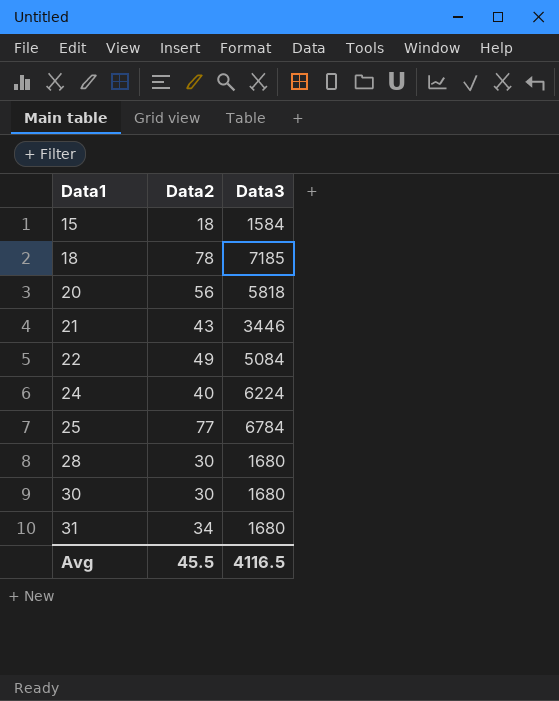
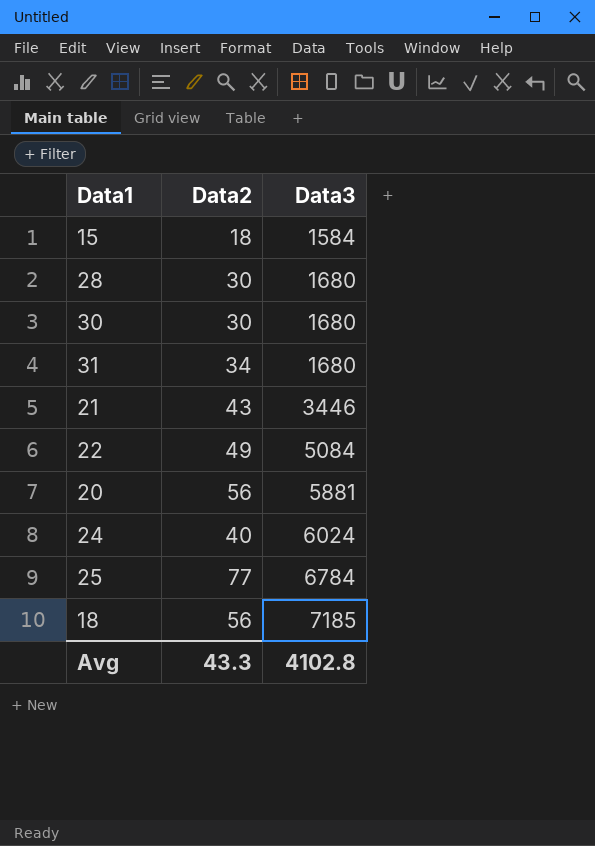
row order: Data1 ascending -> Data3 ascending
20 | Data3: 5818 -> 5881
24 | Data3: 6224 -> 6024
18 | Data2: 78 -> 56
Avg | Data2: 45.5 -> 43.3
Avg | Data3: 4116.5 -> 4102.8

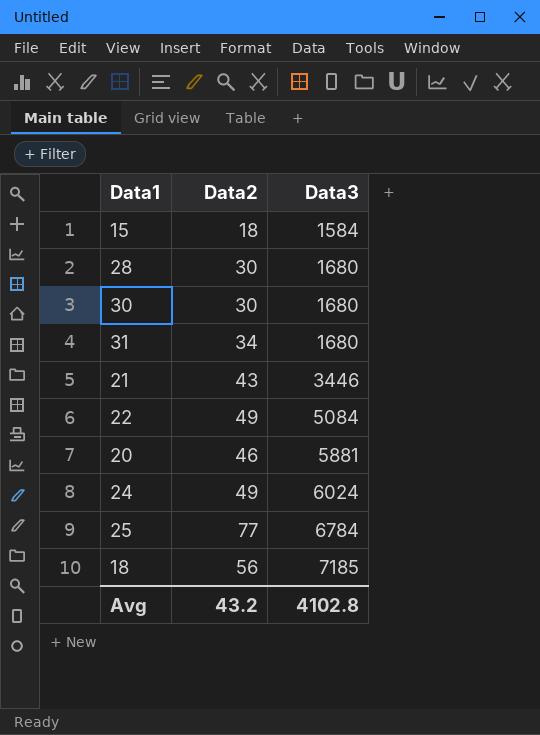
20 | Data2: 56 -> 46
24 | Data2: 40 -> 49
Avg | Data2: 43.3 -> 43.2

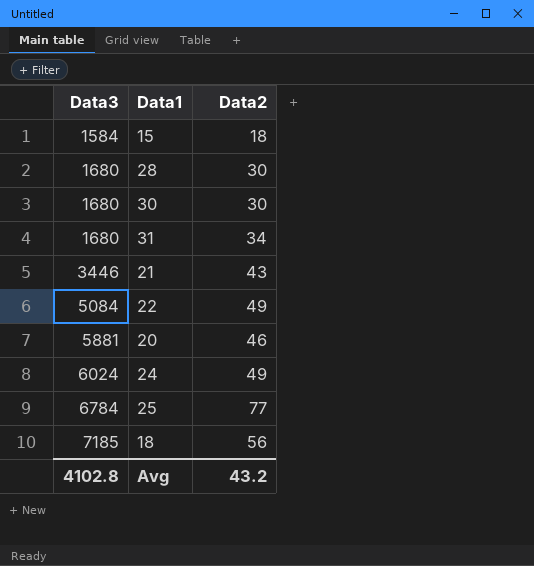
column Data3 | position: 3 -> 1

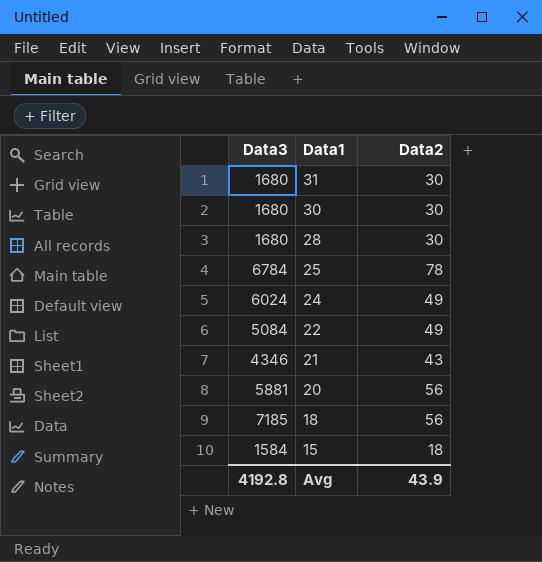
row order: Data3 ascending -> Data1 descending
31 | Data2: 34 -> 30
25 | Data2: 77 -> 78
21 | Data3: 3446 -> 4346
20 | Data2: 46 -> 56
Avg | Data3: 4102.8 -> 4192.8
Avg | Data2: 43.2 -> 43.9

